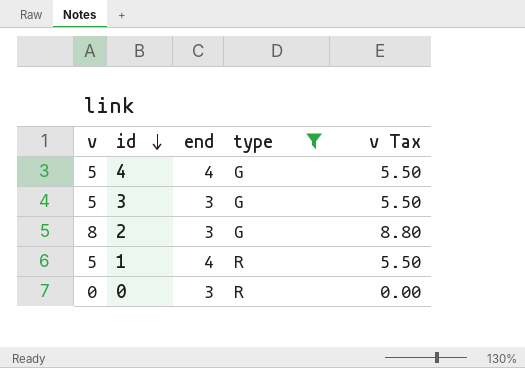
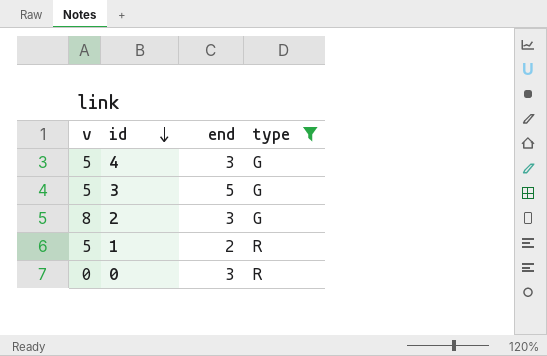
column v Tax | formula: [v] * 1.1 -> none
4 | end: 4 -> 3
3 | end: 3 -> 5
1 | end: 4 -> 2

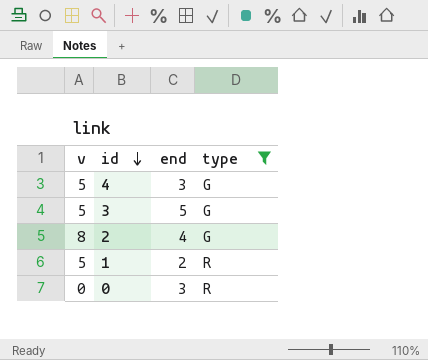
2 | end: 3 -> 4

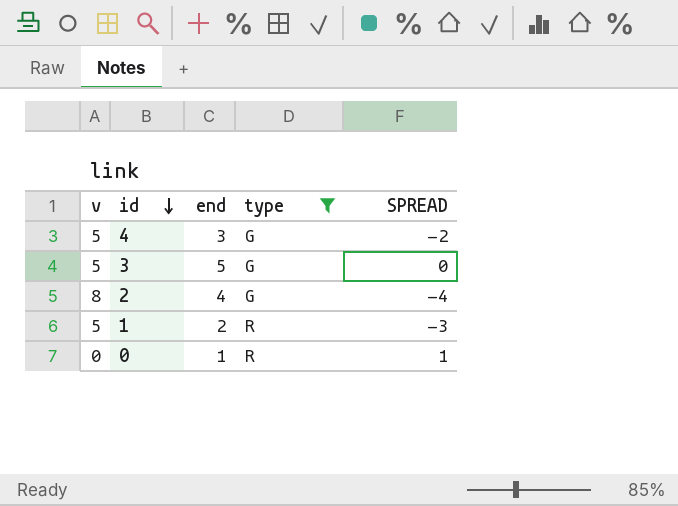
column SPREAD | formula: none -> [end] - [v]
0 | end: 3 -> 1

